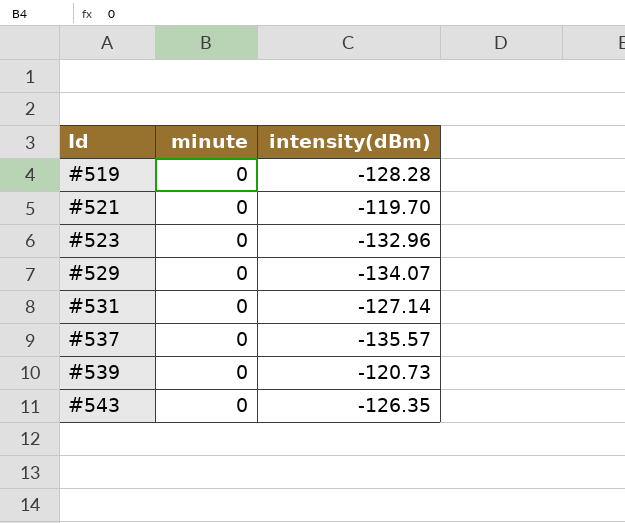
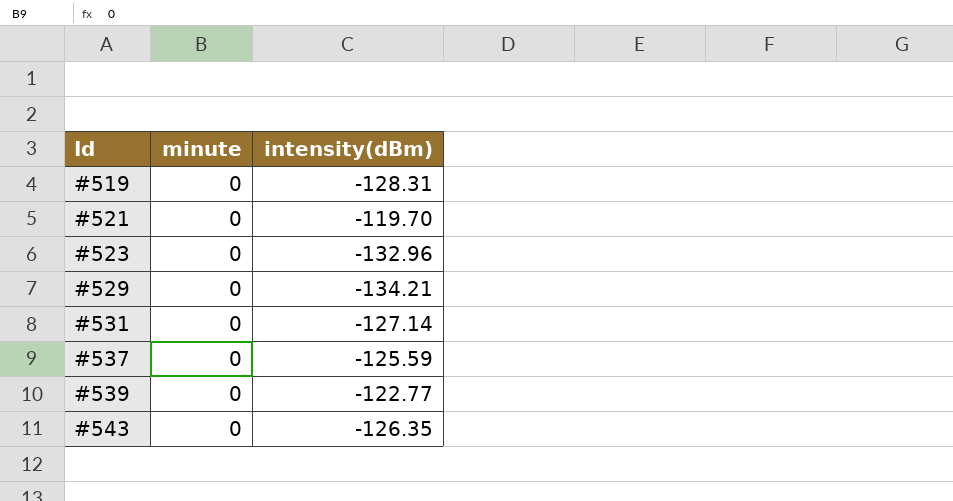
#519 | intensity(dBm): -128.28 -> -128.31
#529 | intensity(dBm): -134.07 -> -134.21
#537 | intensity(dBm): -135.57 -> -125.59
#539 | intensity(dBm): -120.73 -> -122.77

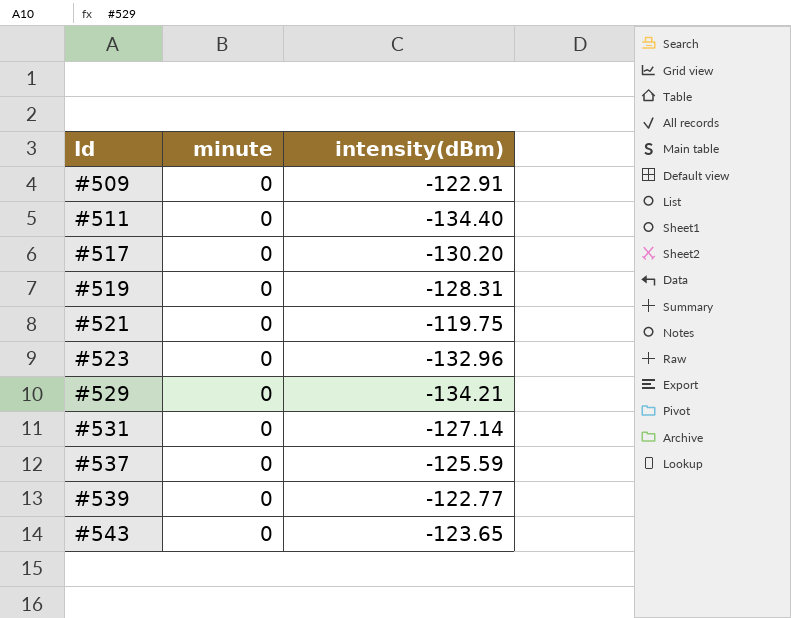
row #509: none -> 0 | -122.91
row #511: none -> 0 | -134.40
row #517: none -> 0 | -130.20
#521 | intensity(dBm): -119.70 -> -119.75
#543 | intensity(dBm): -126.35 -> -123.65

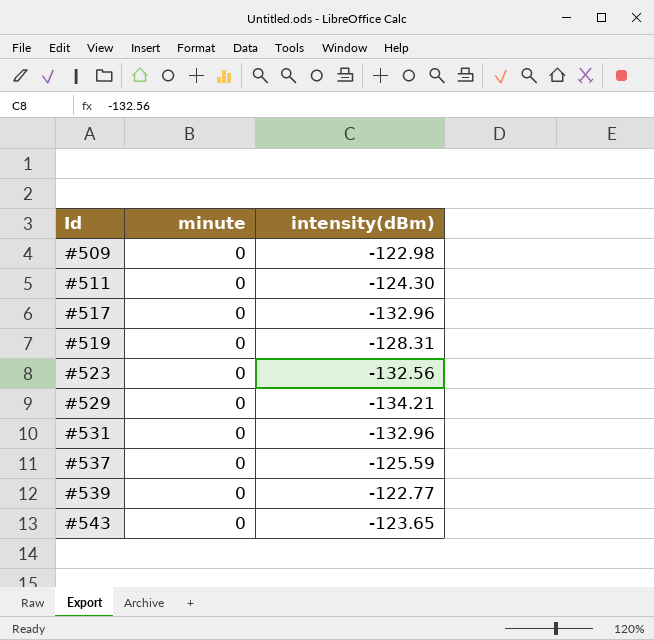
row #521: 0 | -119.75 -> none
#509 | intensity(dBm): -122.91 -> -122.98
#511 | intensity(dBm): -134.40 -> -124.30
#517 | intensity(dBm): -130.20 -> -132.96
#523 | intensity(dBm): -132.96 -> -132.56
#531 | intensity(dBm): -127.14 -> -132.96

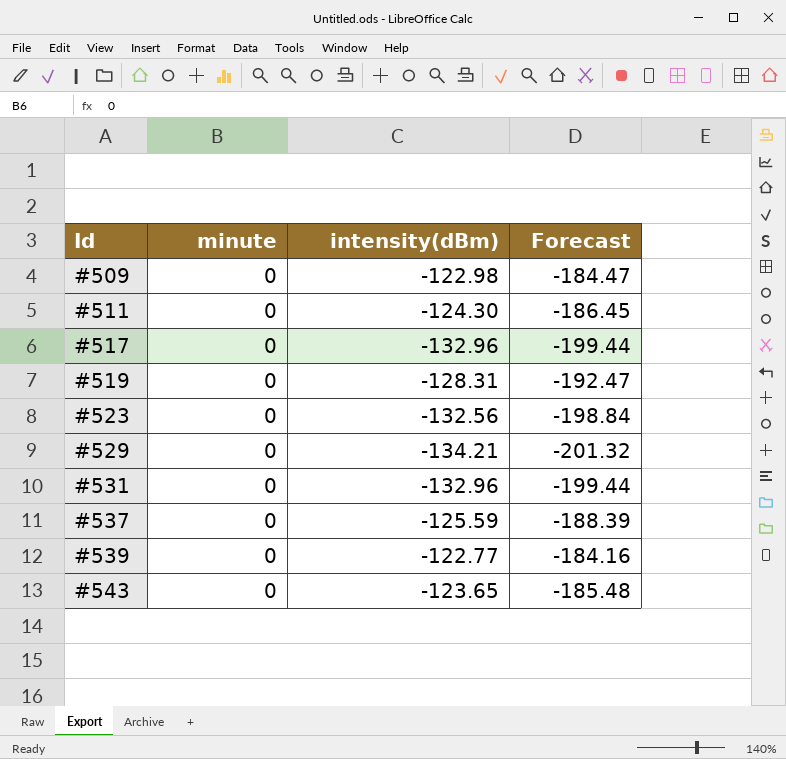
column Forecast | formula: none -> [intensity(dBm)] * 1.5

